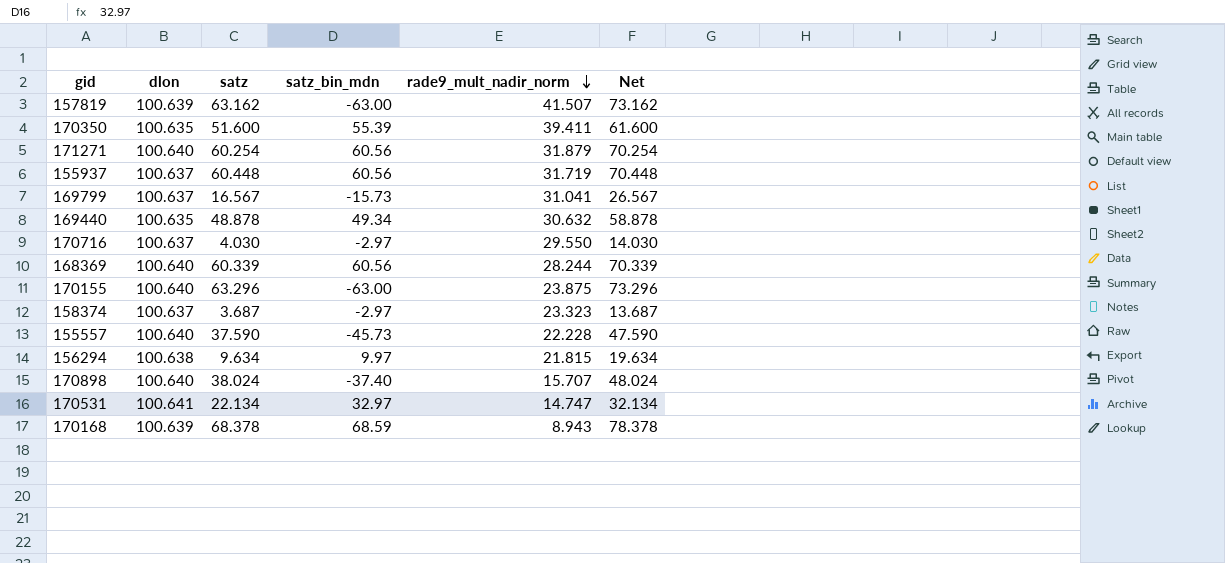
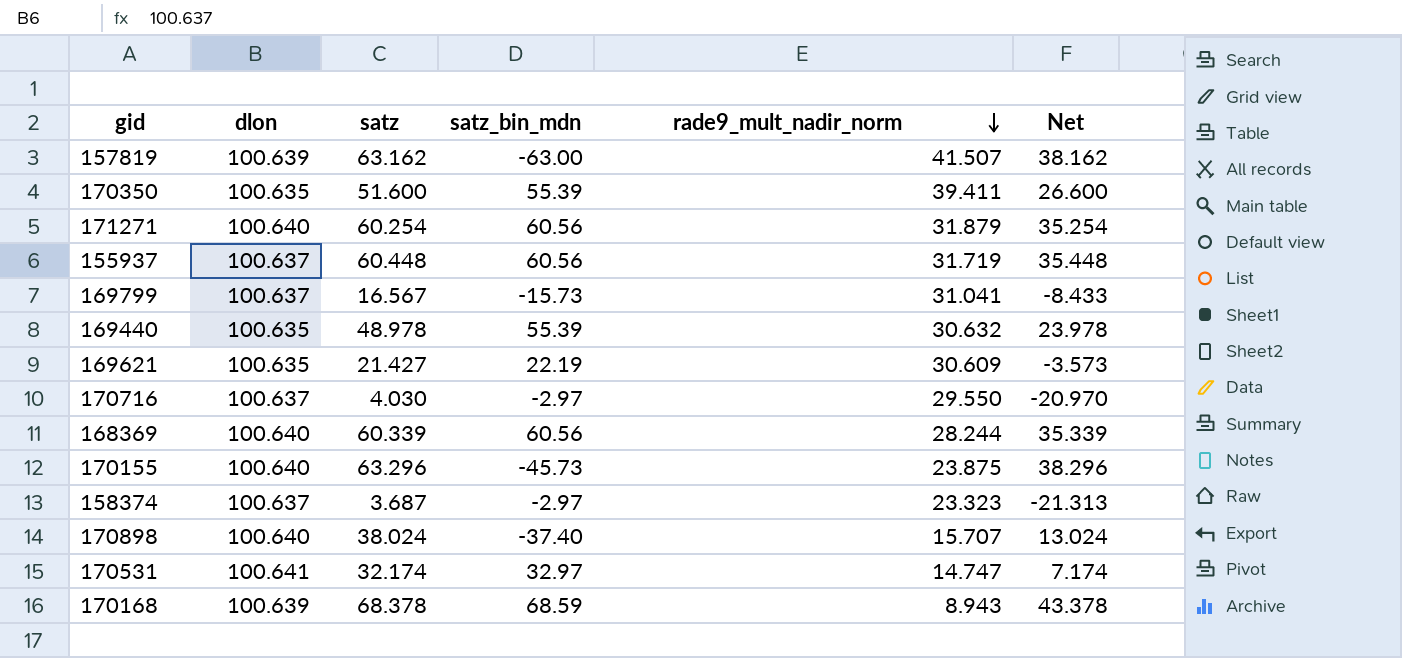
column Net | formula: [satz] + 10 -> [satz] - 25
row 155557: 100.640 | 37.590 | -45.73 | 22.228 | 47.590 -> none
row 156294: 100.638 | 9.634 | 9.97 | 21.815 | 19.634 -> none
169440 | satz: 48.878 -> 48.978
169440 | satz_bin_mdn: 49.34 -> 55.39
row 169621: none -> 100.635 | 21.427 | 22.19 | 30.609 | -3.573
170155 | satz_bin_mdn: -63.00 -> -45.73
170531 | satz: 22.134 -> 32.174

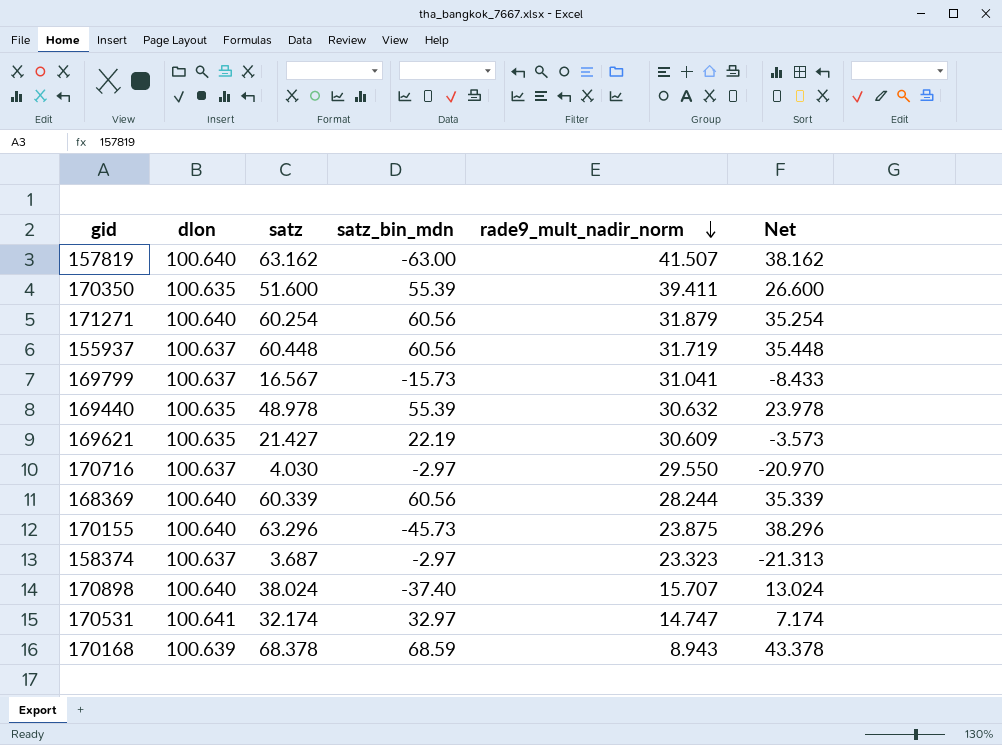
157819 | dlon: 100.639 -> 100.640

